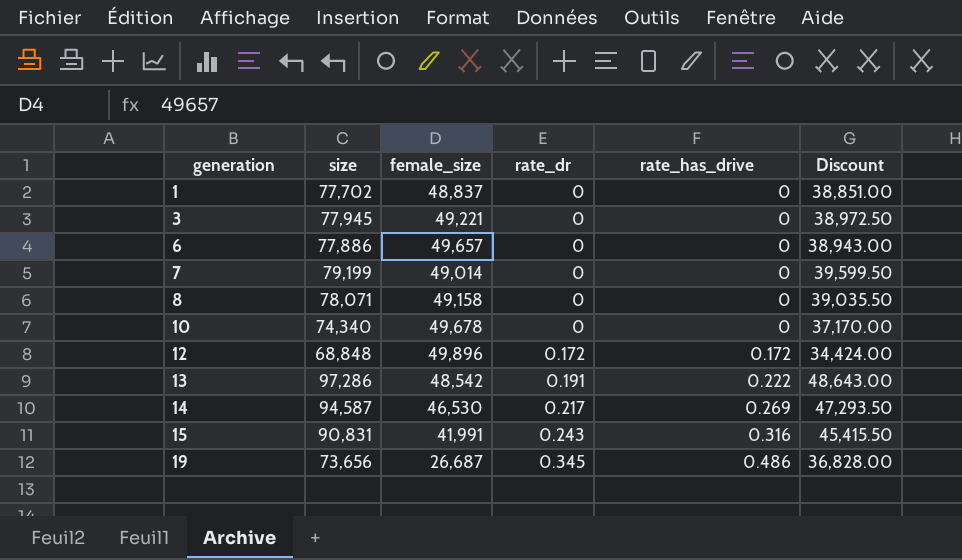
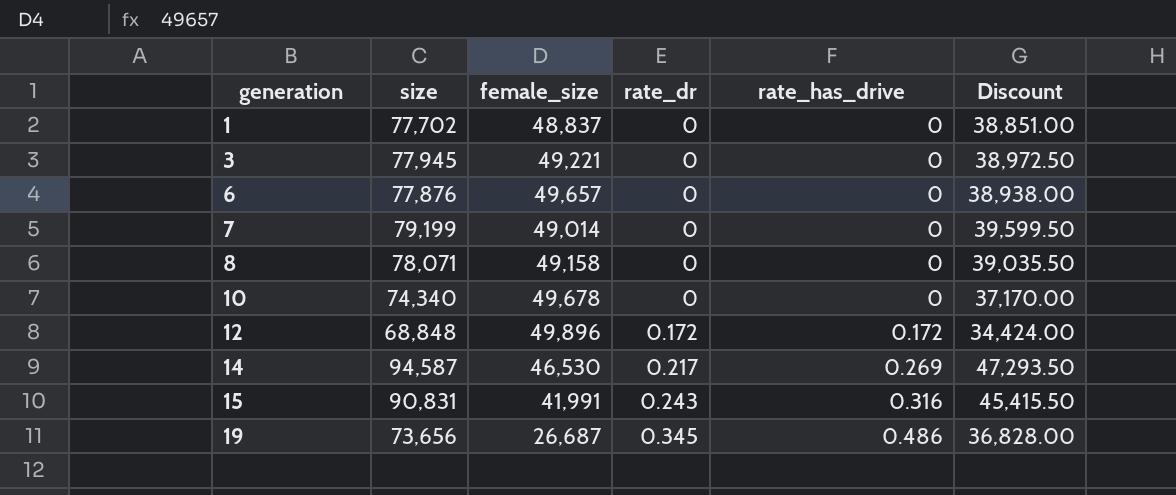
row 13: 97,286 | 48,542 | 0.191 | 0.222 | 48,643.00 -> none
6 | size: 77,886 -> 77,876
6 | Discount: 38,943.00 -> 38,938.00

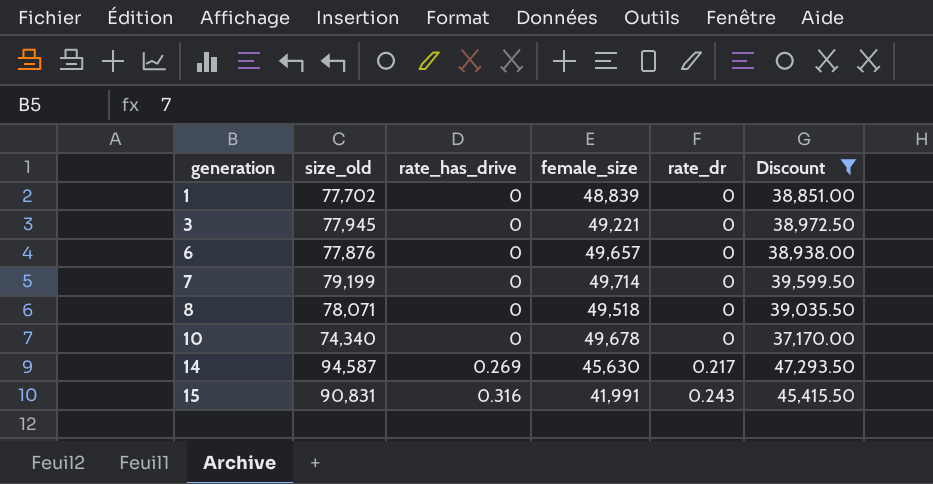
filter: none -> Discount >= 37,170.00
column name: size -> size_old
column rate_has_drive | position: 5 -> 3
1 | female_size: 48,837 -> 48,839
7 | female_size: 49,014 -> 49,714
8 | female_size: 49,158 -> 49,518
14 | female_size: 46,530 -> 45,630

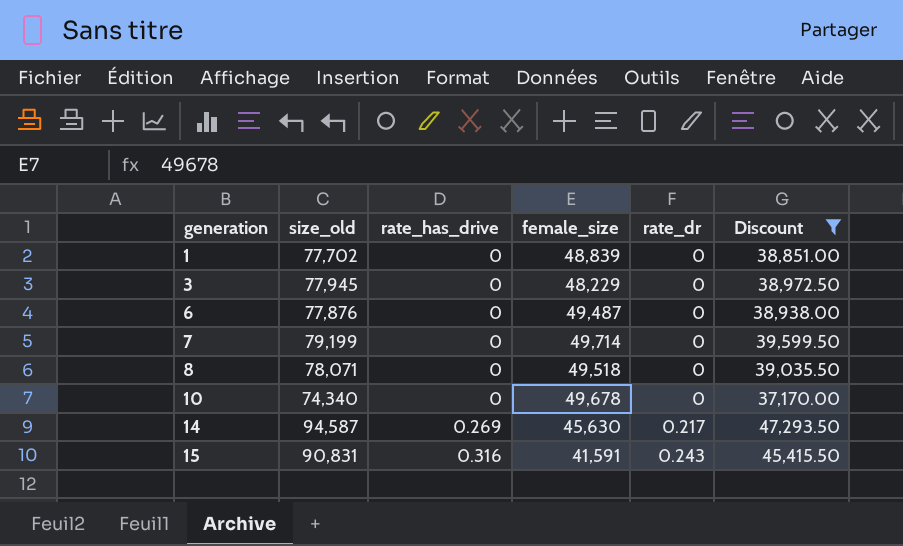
3 | female_size: 49,221 -> 48,229
6 | female_size: 49,657 -> 49,487
15 | female_size: 41,991 -> 41,591

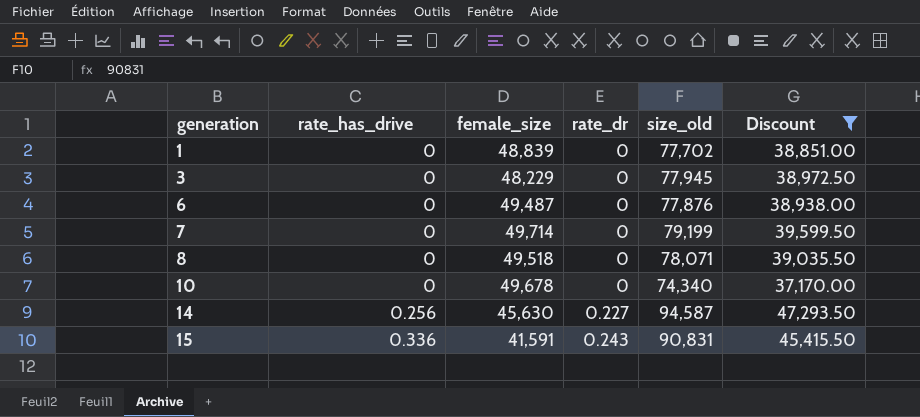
column size_old | position: 2 -> 5
14 | rate_has_drive: 0.269 -> 0.256
14 | rate_dr: 0.217 -> 0.227
15 | rate_has_drive: 0.316 -> 0.336

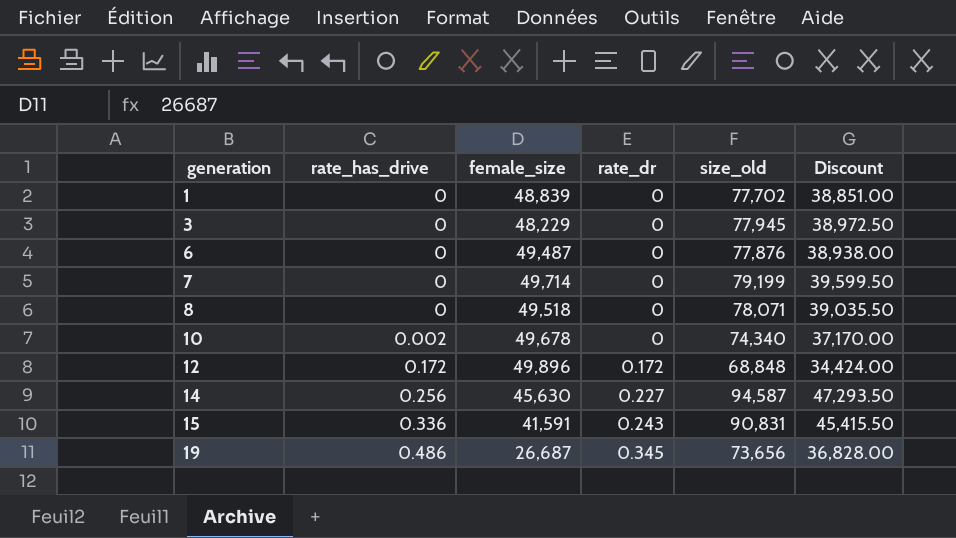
filter: Discount >= 37,170.00 -> none
10 | rate_has_drive: 0 -> 0.002

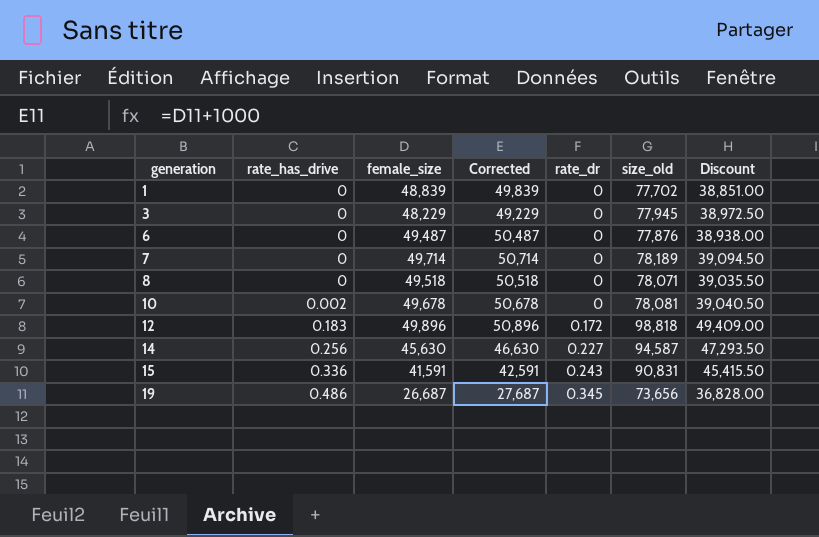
column Corrected | formula: none -> [female_size] + 1000
7 | size_old: 79,199 -> 78,189
7 | Discount: 39,599.50 -> 39,094.50
10 | size_old: 74,340 -> 78,081
10 | Discount: 37,170.00 -> 39,040.50
12 | rate_has_drive: 0.172 -> 0.183
12 | size_old: 68,848 -> 98,818
12 | Discount: 34,424.00 -> 49,409.00

